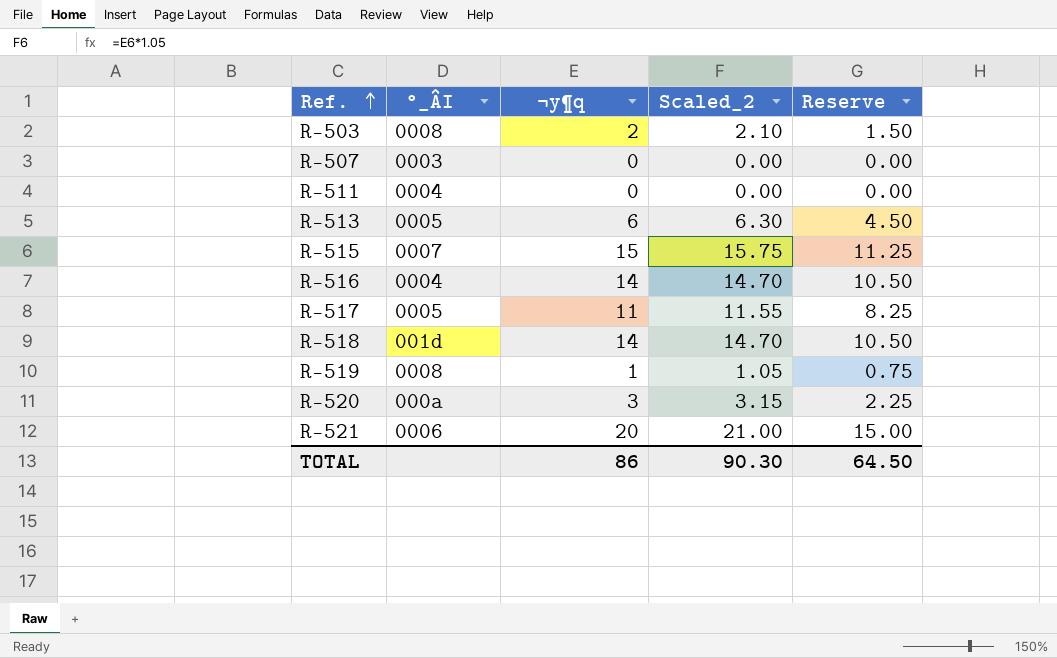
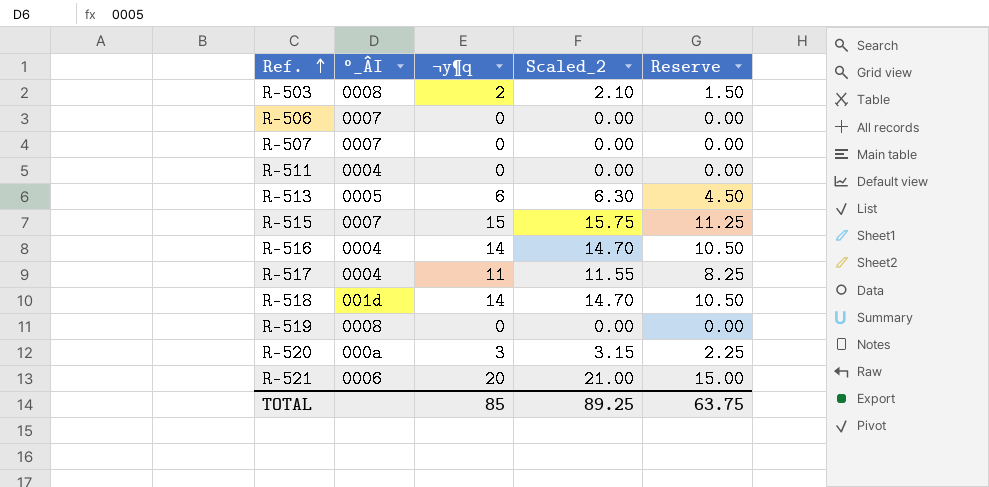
row R-506: none -> 0007 | 0 | 0.00 | 0.00
R-507 | °_ÂI: 0003 -> 0007
R-517 | °_ÂI: 0005 -> 0004
R-519 | ¬y¶q: 1 -> 0
R-519 | Scaled_2: 1.05 -> 0.00
R-519 | Reserve: 0.75 -> 0.00
TOTAL | ¬y¶q: 86 -> 85
TOTAL | Scaled_2: 90.30 -> 89.25
TOTAL | Reserve: 64.50 -> 63.75

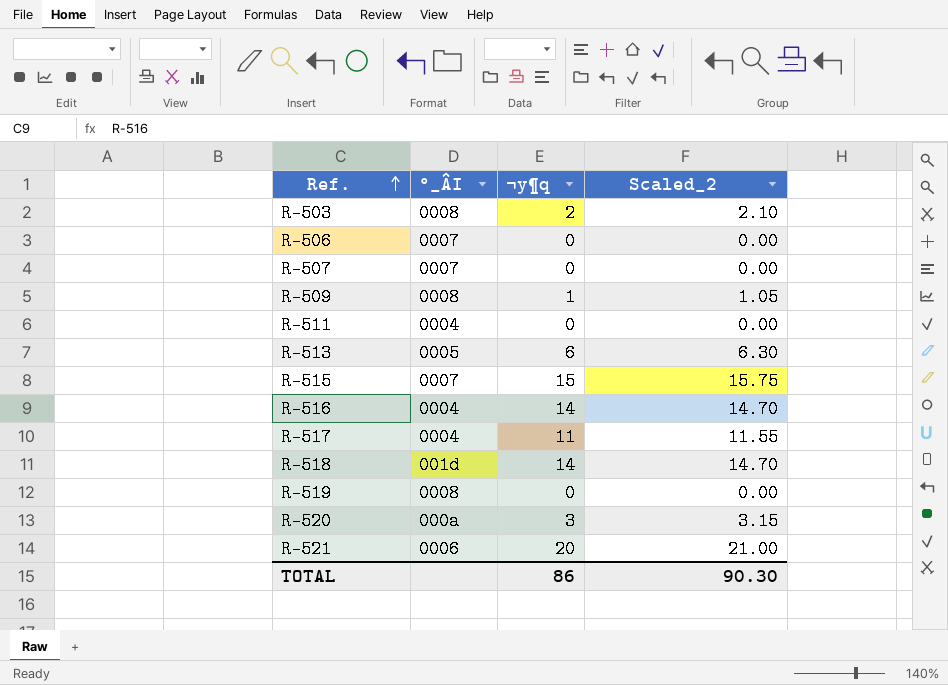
column Reserve | formula: [¬y¶q] * 0.75 -> none
row R-509: none -> 0008 | 1 | 1.05
TOTAL | ¬y¶q: 85 -> 86
TOTAL | Scaled_2: 89.25 -> 90.30

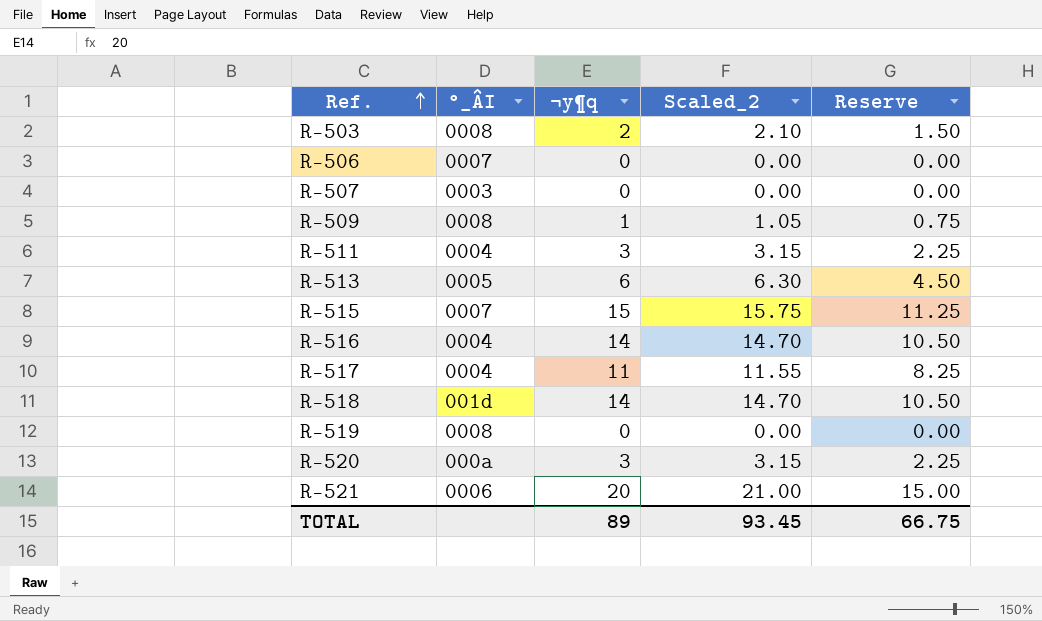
column Reserve | formula: none -> [¬y¶q] * 0.75
R-507 | °_ÂI: 0007 -> 0003
R-511 | ¬y¶q: 0 -> 3
R-511 | Scaled_2: 0.00 -> 3.15
TOTAL | ¬y¶q: 86 -> 89
TOTAL | Scaled_2: 90.30 -> 93.45

